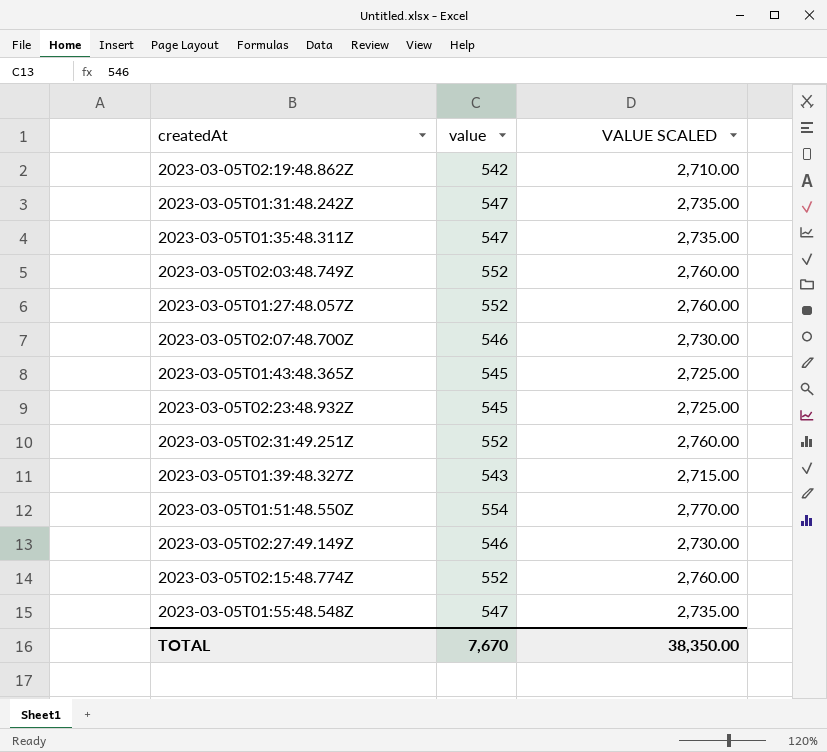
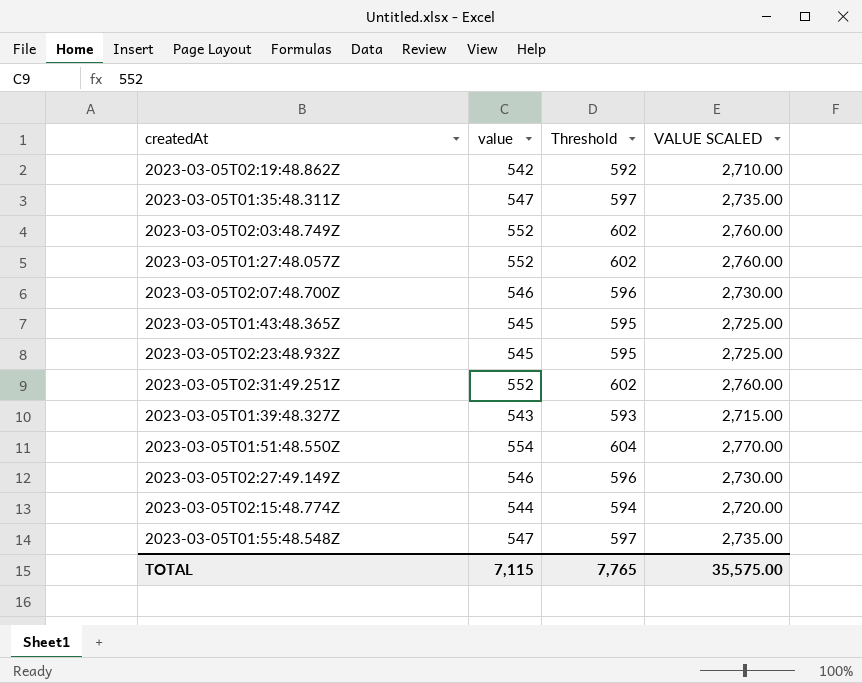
column Threshold | formula: none -> [value] + 50
row 2023-03-05T01:31:48.242Z: 547 | 2,735.00 -> none
2023-03-05T02:15:48.774Z | value: 552 -> 544
2023-03-05T02:15:48.774Z | VALUE SCALED: 2,760.00 -> 2,720.00
TOTAL | value: 7,670 -> 7,115
TOTAL | VALUE SCALED: 38,350.00 -> 35,575.00

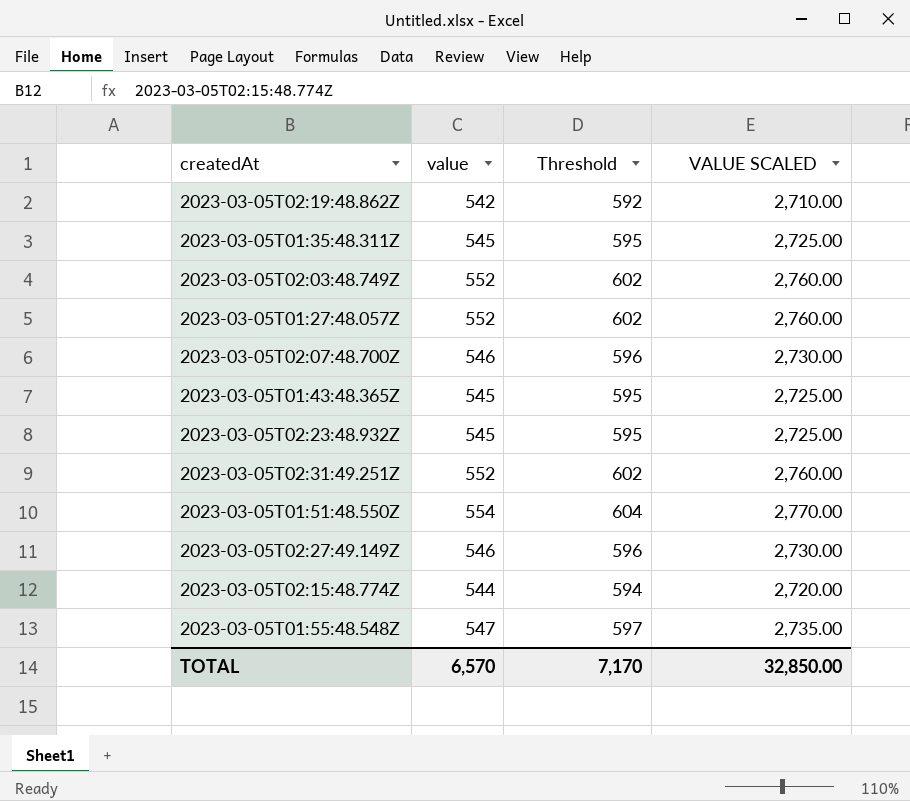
row 2023-03-05T01:39:48.327Z: 543 | 593 | 2,715.00 -> none
2023-03-05T01:35:48.311Z | value: 547 -> 545
2023-03-05T01:35:48.311Z | Threshold: 597 -> 595
2023-03-05T01:35:48.311Z | VALUE SCALED: 2,735.00 -> 2,725.00
TOTAL | value: 7,115 -> 6,570
TOTAL | Threshold: 7,765 -> 7,170
TOTAL | VALUE SCALED: 35,575.00 -> 32,850.00

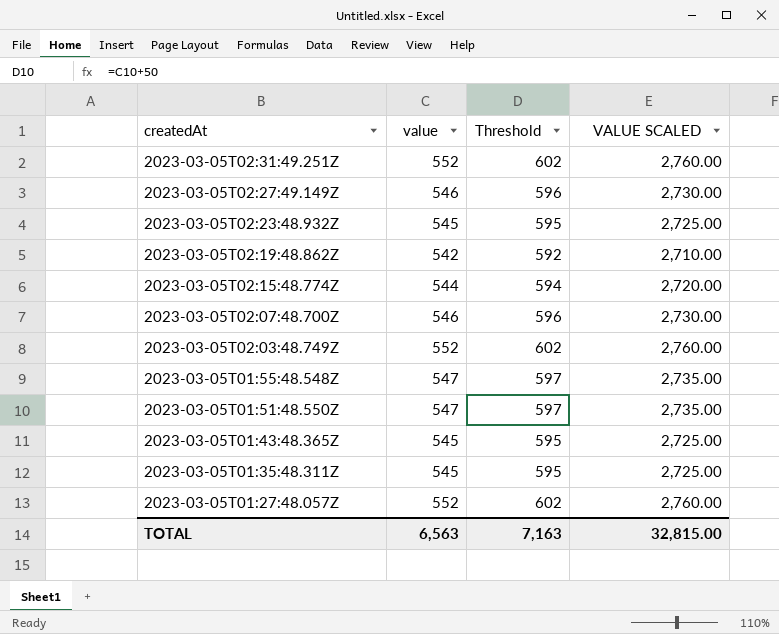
row order: none -> createdAt descending
2023-03-05T01:51:48.550Z | value: 554 -> 547
2023-03-05T01:51:48.550Z | Threshold: 604 -> 597
2023-03-05T01:51:48.550Z | VALUE SCALED: 2,770.00 -> 2,735.00
TOTAL | value: 6,570 -> 6,563
TOTAL | Threshold: 7,170 -> 7,163
TOTAL | VALUE SCALED: 32,850.00 -> 32,815.00

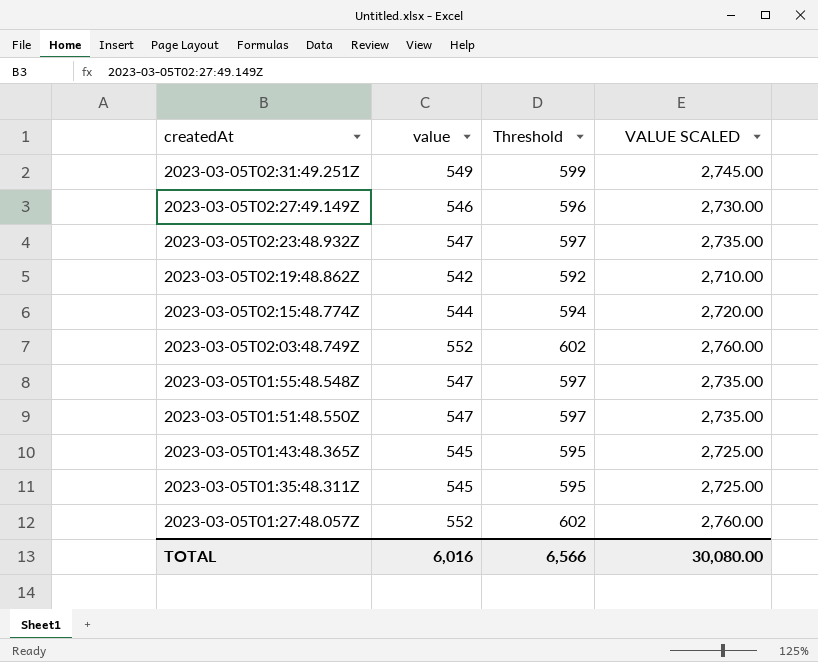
row 2023-03-05T02:07:48.700Z: 546 | 596 | 2,730.00 -> none
2023-03-05T02:31:49.251Z | value: 552 -> 549
2023-03-05T02:31:49.251Z | Threshold: 602 -> 599
2023-03-05T02:31:49.251Z | VALUE SCALED: 2,760.00 -> 2,745.00
2023-03-05T02:23:48.932Z | value: 545 -> 547
2023-03-05T02:23:48.932Z | Threshold: 595 -> 597
2023-03-05T02:23:48.932Z | VALUE SCALED: 2,725.00 -> 2,735.00
TOTAL | value: 6,563 -> 6,016
TOTAL | Threshold: 7,163 -> 6,566
TOTAL | VALUE SCALED: 32,815.00 -> 30,080.00

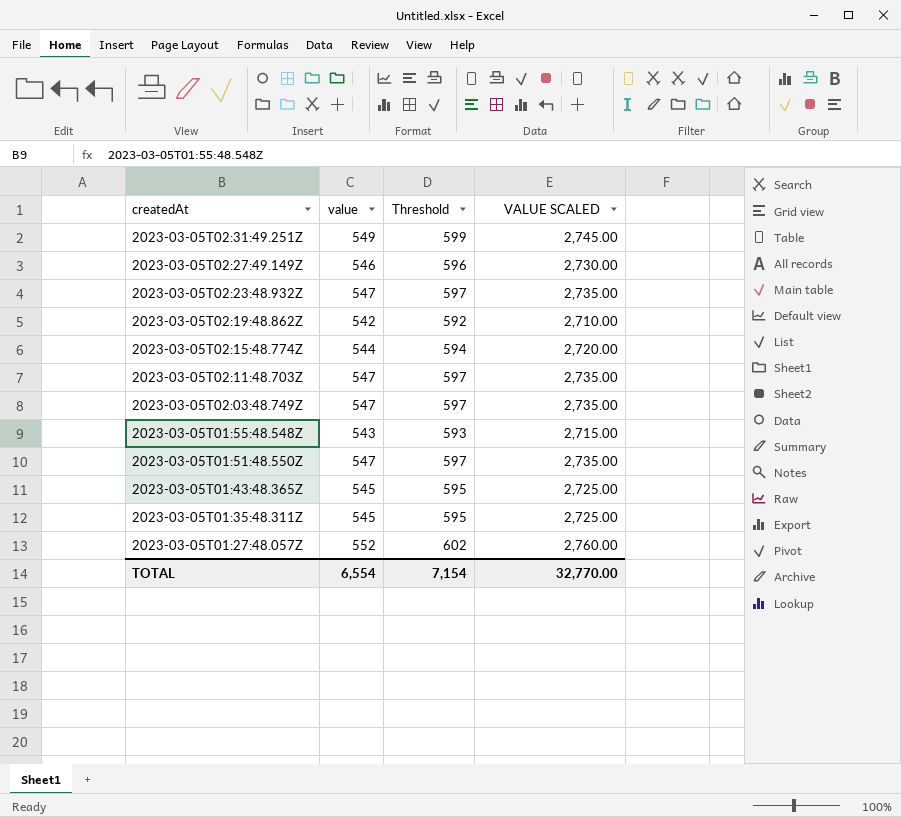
row 2023-03-05T02:11:48.703Z: none -> 547 | 597 | 2,735.00
2023-03-05T02:03:48.749Z | value: 552 -> 547
2023-03-05T02:03:48.749Z | Threshold: 602 -> 597
2023-03-05T02:03:48.749Z | VALUE SCALED: 2,760.00 -> 2,735.00
2023-03-05T01:55:48.548Z | value: 547 -> 543
2023-03-05T01:55:48.548Z | Threshold: 597 -> 593
2023-03-05T01:55:48.548Z | VALUE SCALED: 2,735.00 -> 2,715.00
TOTAL | value: 6,016 -> 6,554
TOTAL | Threshold: 6,566 -> 7,154
TOTAL | VALUE SCALED: 30,080.00 -> 32,770.00

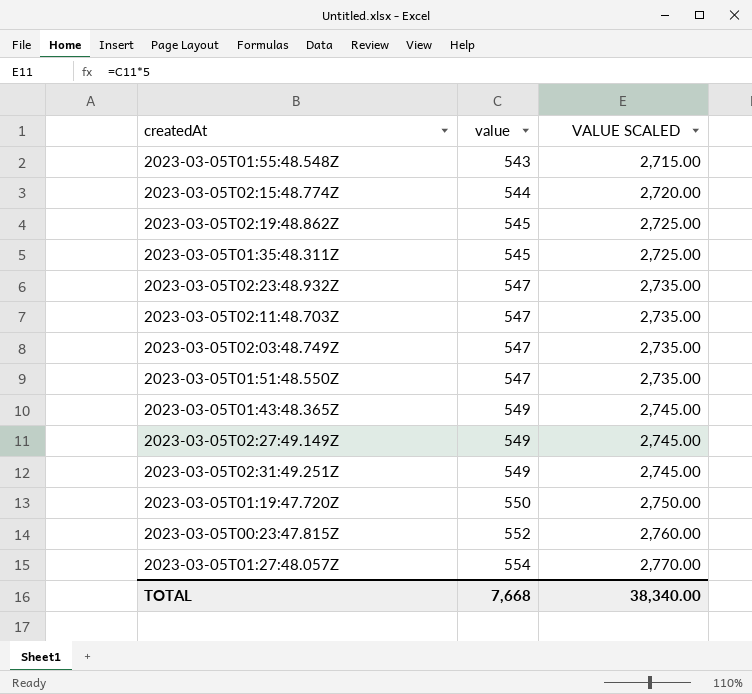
row order: createdAt descending -> value ascending
column Threshold | formula: [value] + 50 -> none
2023-03-05T02:19:48.862Z | value: 542 -> 545
2023-03-05T02:19:48.862Z | VALUE SCALED: 2,710.00 -> 2,725.00
2023-03-05T01:43:48.365Z | value: 545 -> 549
2023-03-05T01:43:48.365Z | VALUE SCALED: 2,725.00 -> 2,745.00
2023-03-05T02:27:49.149Z | value: 546 -> 549
2023-03-05T02:27:49.149Z | VALUE SCALED: 2,730.00 -> 2,745.00
row 2023-03-05T01:19:47.720Z: none -> 550 | 2,750.00
row 2023-03-05T00:23:47.815Z: none -> 552 | 2,760.00
2023-03-05T01:27:48.057Z | value: 552 -> 554
2023-03-05T01:27:48.057Z | VALUE SCALED: 2,760.00 -> 2,770.00
TOTAL | value: 6,554 -> 7,668
TOTAL | VALUE SCALED: 32,770.00 -> 38,340.00

